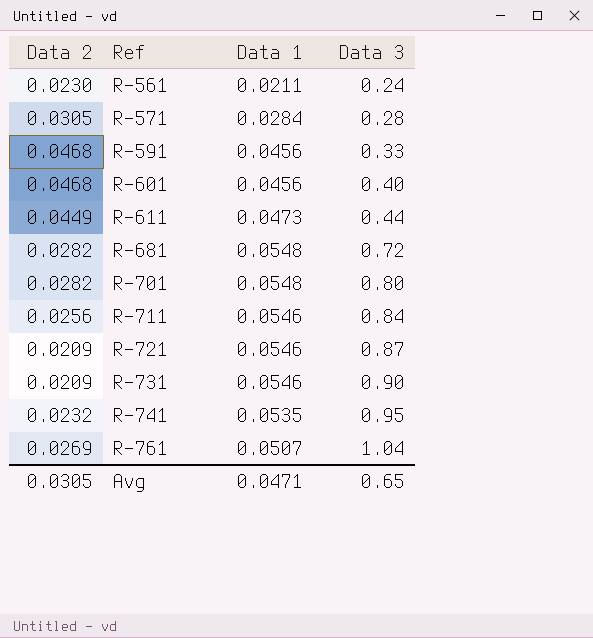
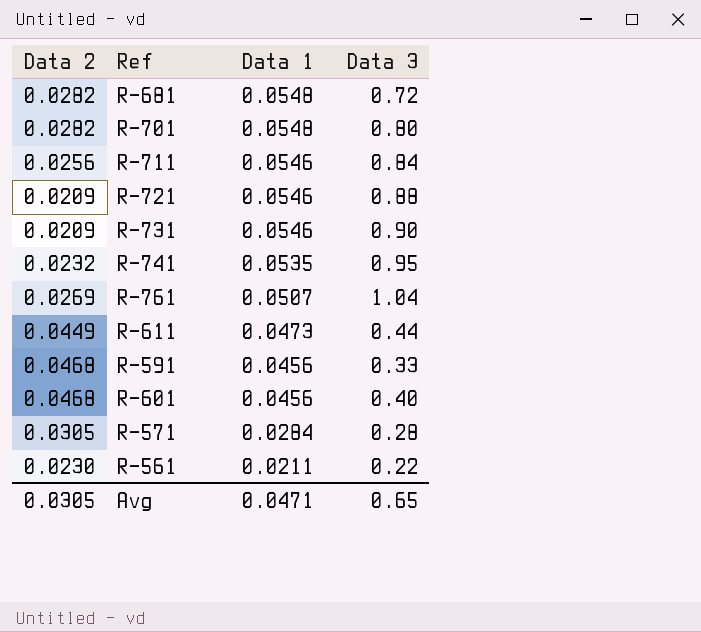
row order: Ref ascending -> Data 1 descending
R-721 | Data 3: 0.87 -> 0.88
R-561 | Data 3: 0.24 -> 0.22

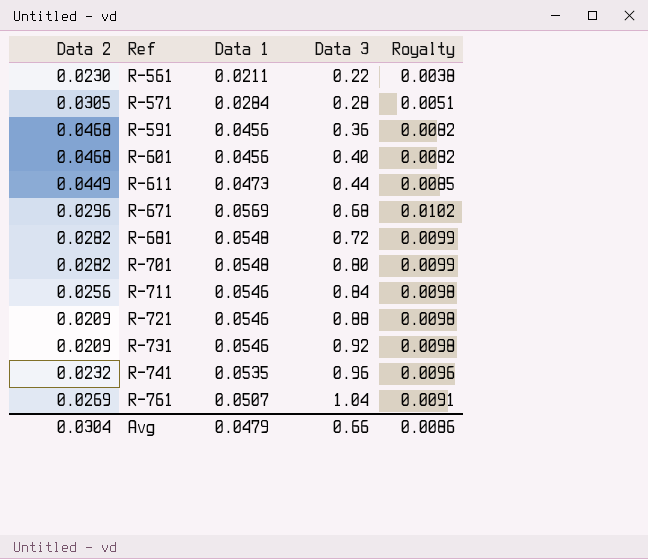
row order: Data 1 descending -> Ref ascending
column Royalty | formula: none -> [Data 1] * 0.18
R-591 | Data 3: 0.33 -> 0.36
row R-671: none -> 0.0296 | 0.0569 | 0.68 | 0.0102
R-731 | Data 3: 0.90 -> 0.92
R-741 | Data 3: 0.95 -> 0.96
Avg | Data 2: 0.0305 -> 0.0304
Avg | Data 1: 0.0471 -> 0.0479
Avg | Data 3: 0.65 -> 0.66

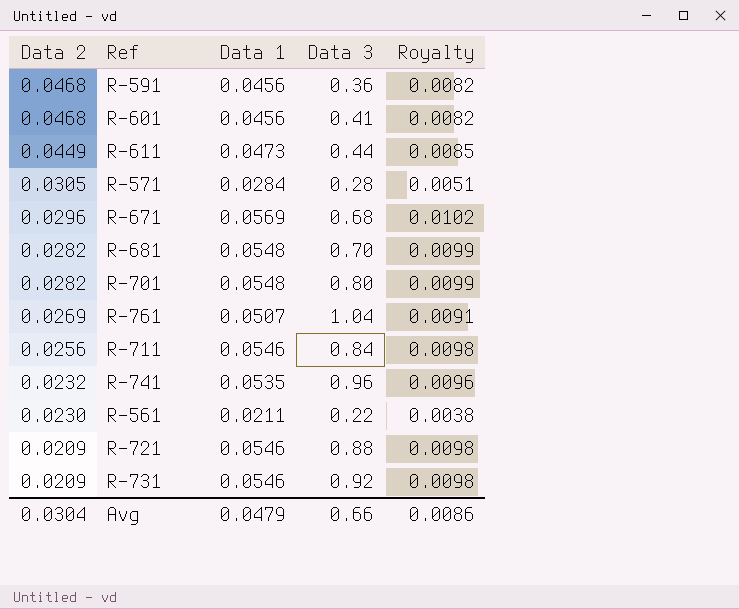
row order: Ref ascending -> Data 2 descending
R-601 | Data 3: 0.40 -> 0.41
R-681 | Data 3: 0.72 -> 0.70

